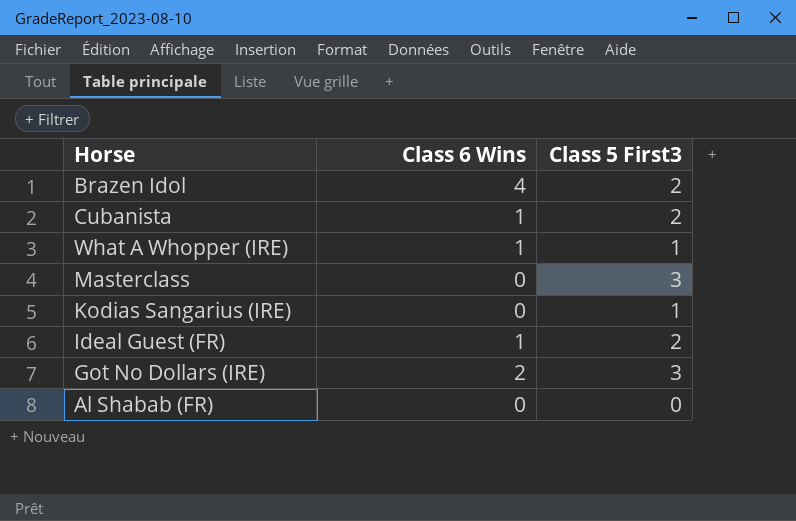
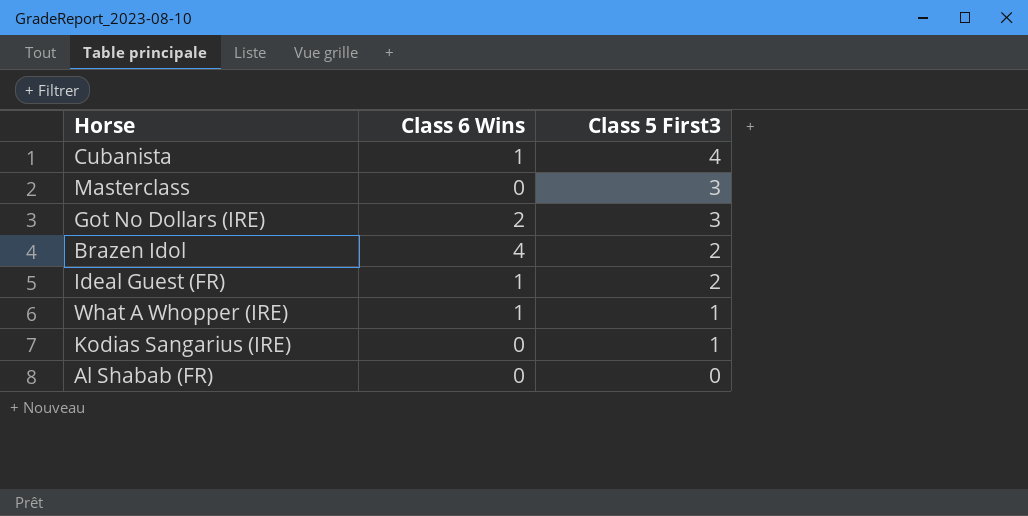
row order: none -> Class 5 First3 descending
Cubanista | Class 5 First3: 2 -> 4

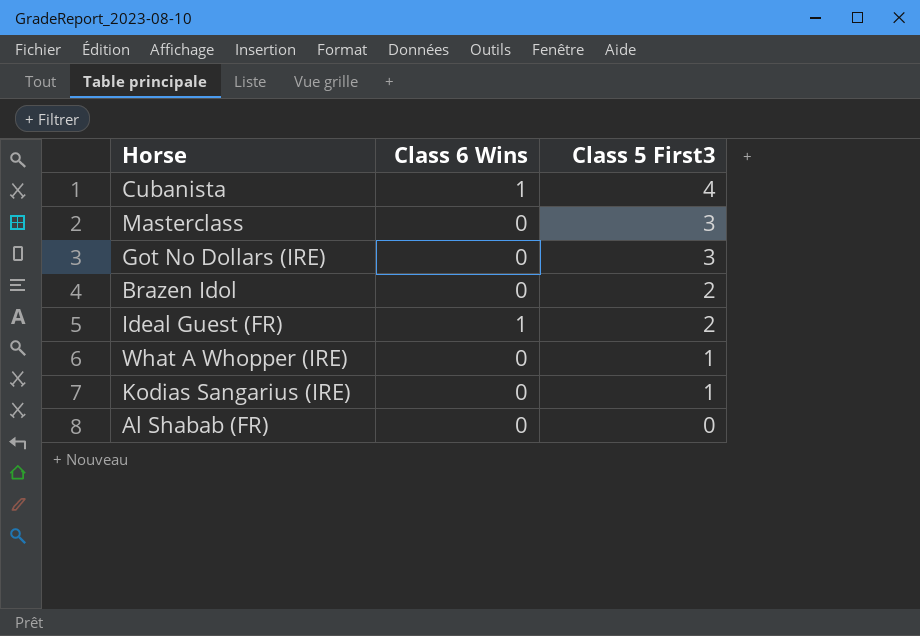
Got No Dollars (IRE) | Class 6 Wins: 2 -> 0
Brazen Idol | Class 6 Wins: 4 -> 0
What A Whopper (IRE) | Class 6 Wins: 1 -> 0

